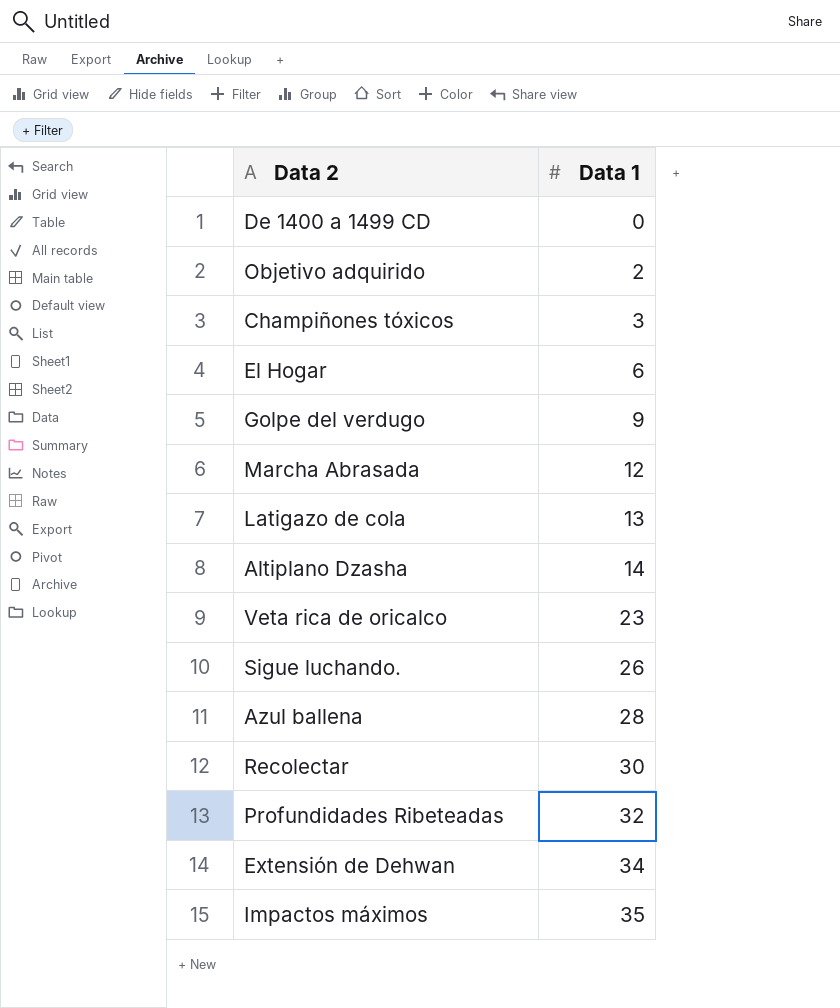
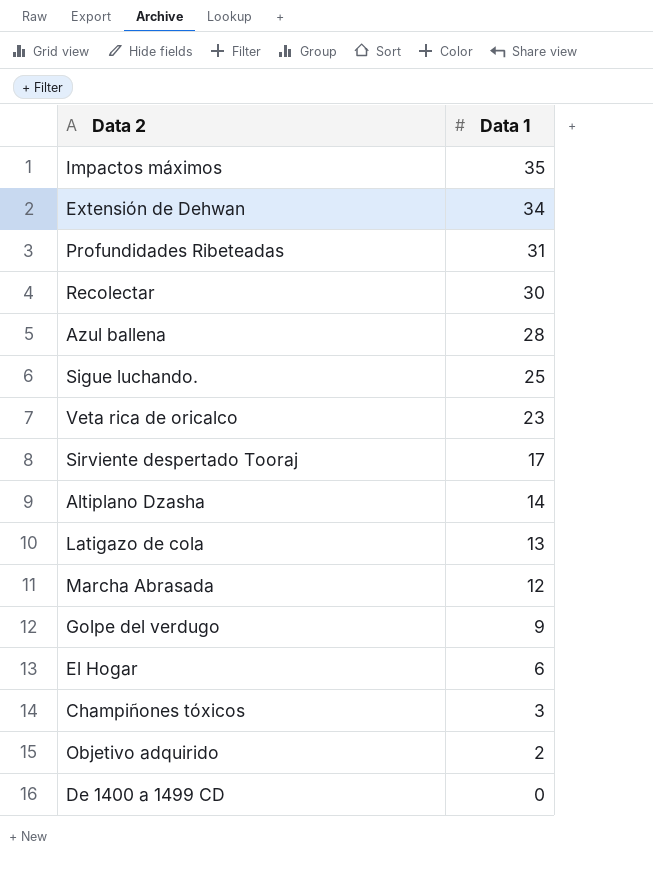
row order: Data 1 ascending -> Data 1 descending
Profundidades Ribeteadas | Data 1: 32 -> 31
Sigue luchando. | Data 1: 26 -> 25
row Sirviente despertado Tooraj: none -> 17

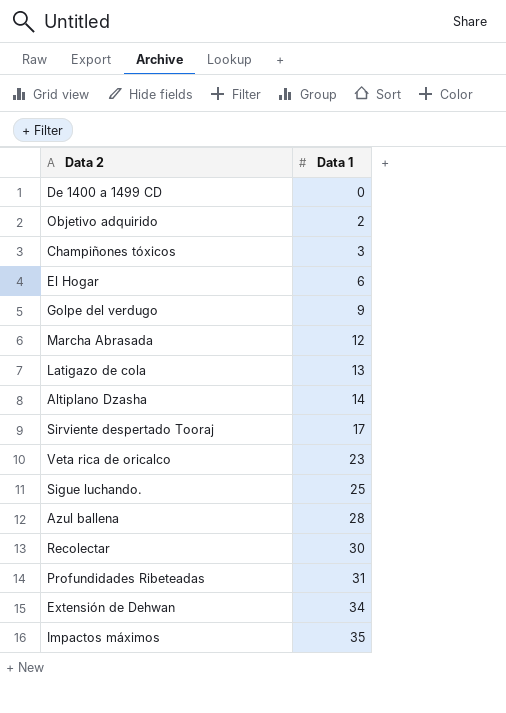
row order: Data 1 descending -> Data 1 ascending

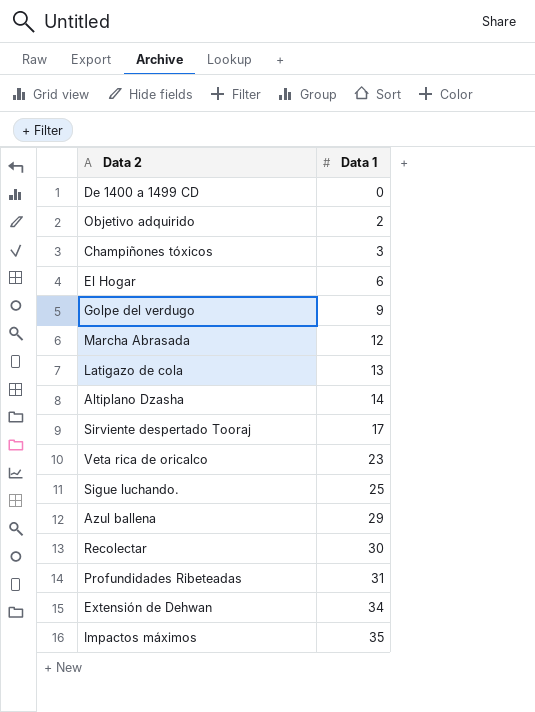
Azul ballena | Data 1: 28 -> 29

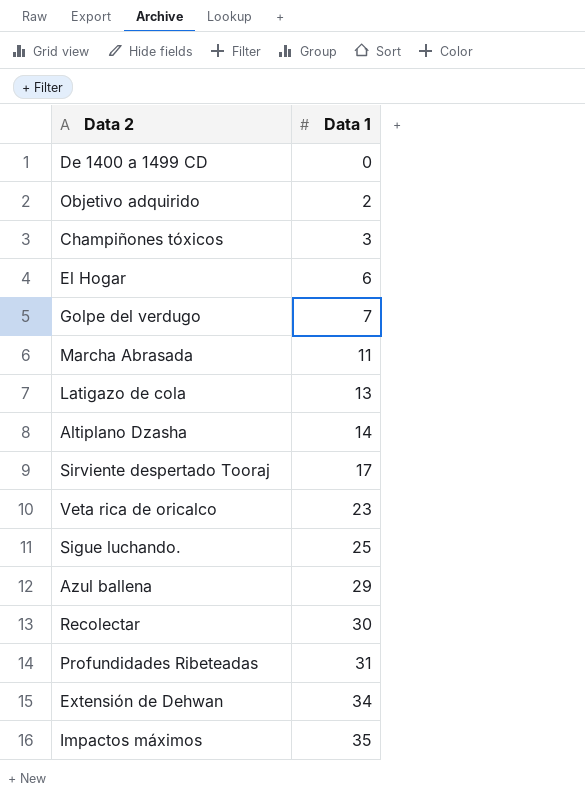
Golpe del verdugo | Data 1: 9 -> 7
Marcha Abrasada | Data 1: 12 -> 11

